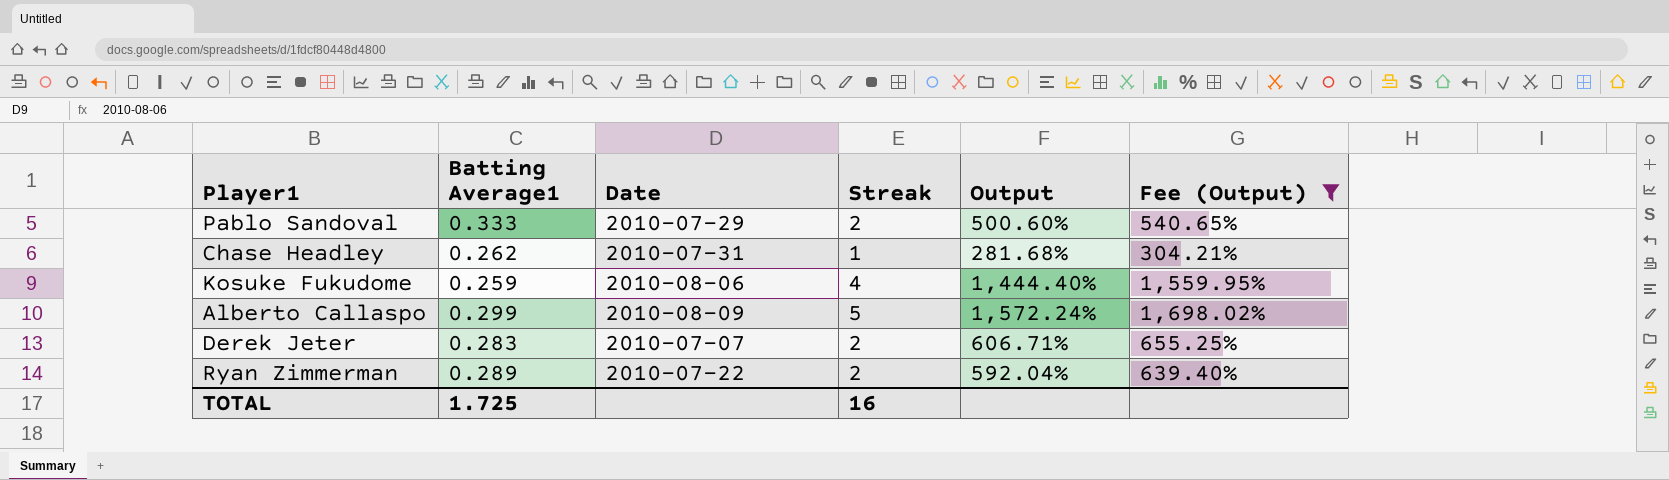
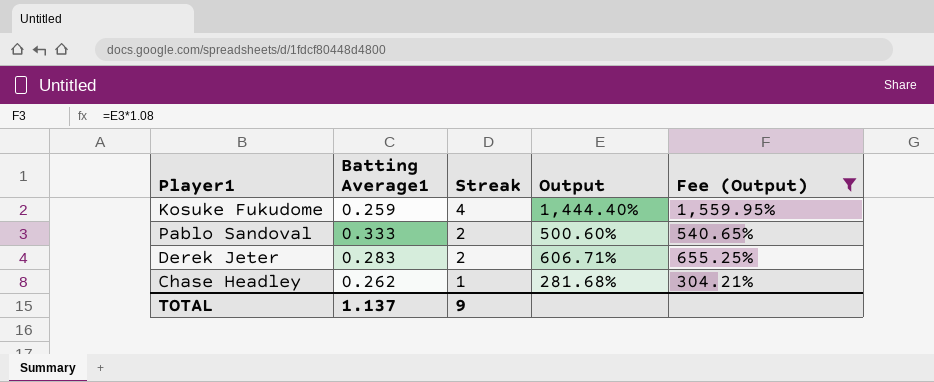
row order: none -> Streak descending
column Date | position: 3 -> none
row Alberto Callaspo: 0.299 | 2010-08-09 | 5 | 1,572.24% | 1,698.02% -> none
row Ryan Zimmerman: 0.289 | 2010-07-22 | 2 | 592.04% | 639.40% -> none
TOTAL | Batting Average1: 1.725 -> 1.137
TOTAL | Streak: 16 -> 9

